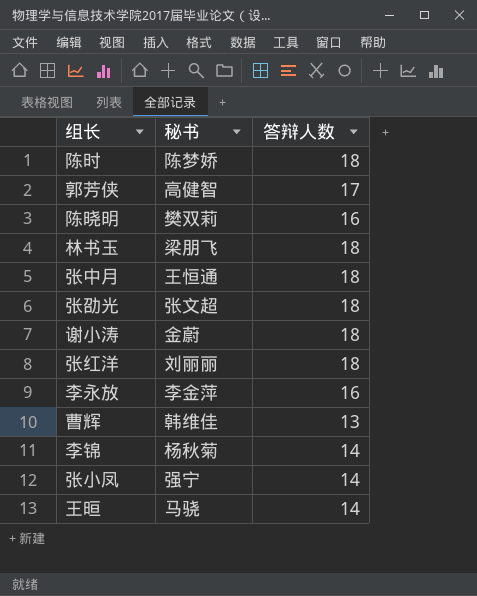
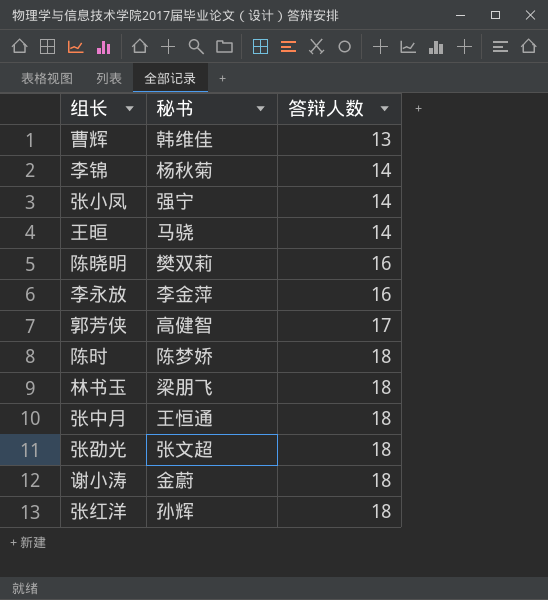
row order: none -> 答辩人数 ascending
张红洋 | 秘书: 刘丽丽 -> 孙辉

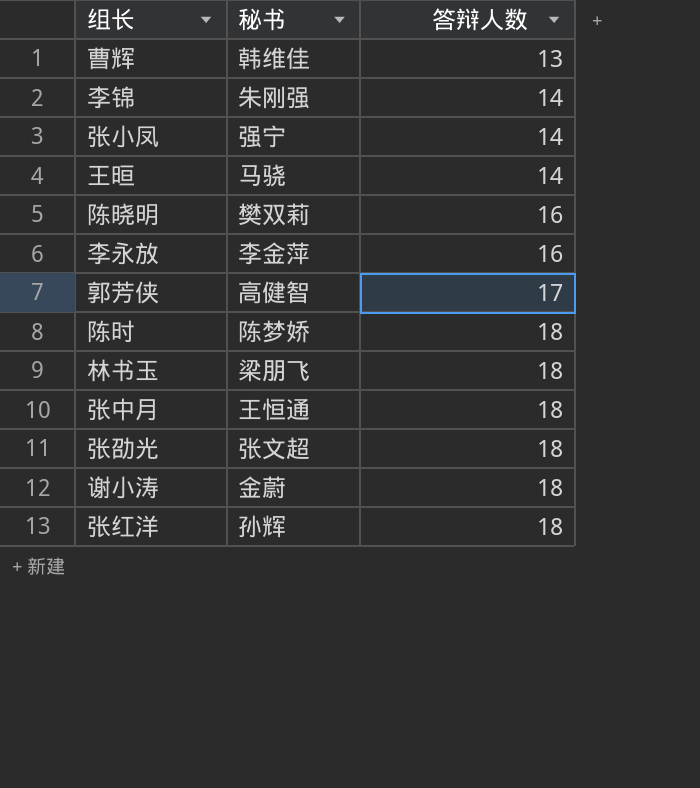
李锦 | 秘书: 杨秋菊 -> 朱刚强

